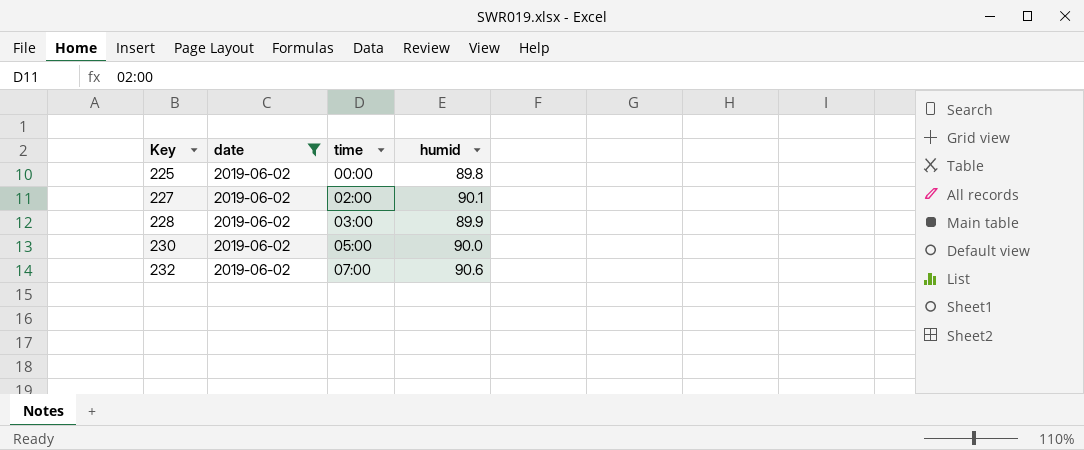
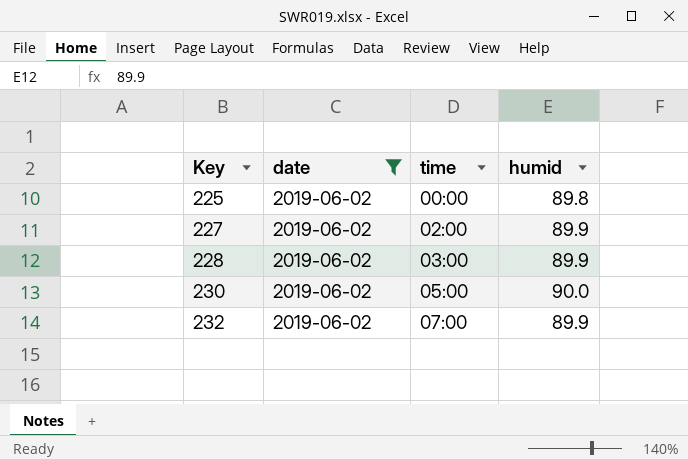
227 | humid: 90.1 -> 89.9
232 | humid: 90.6 -> 89.9

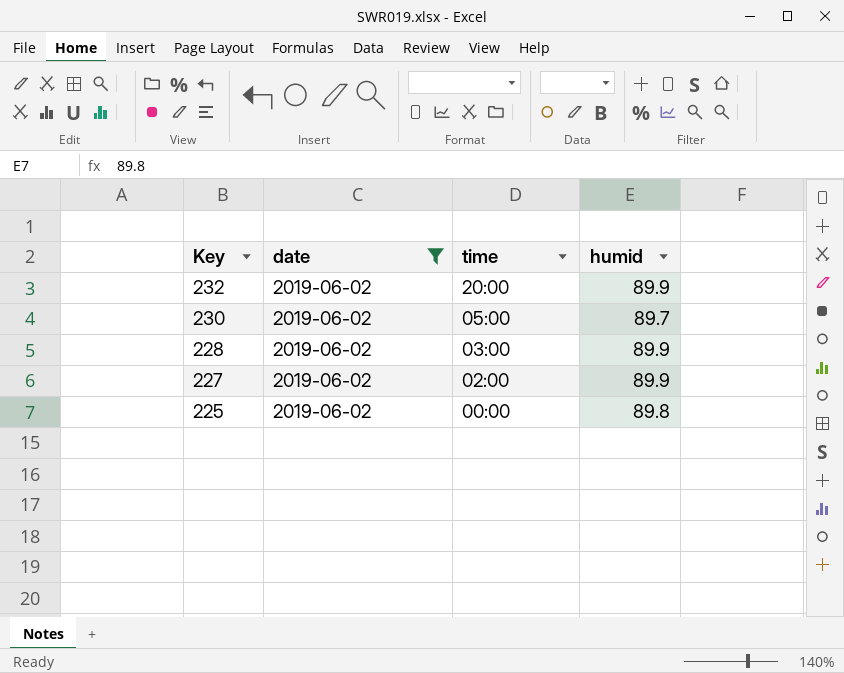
row order: Key ascending -> Key descending
232 | time: 07:00 -> 20:00
230 | humid: 90.0 -> 89.7

